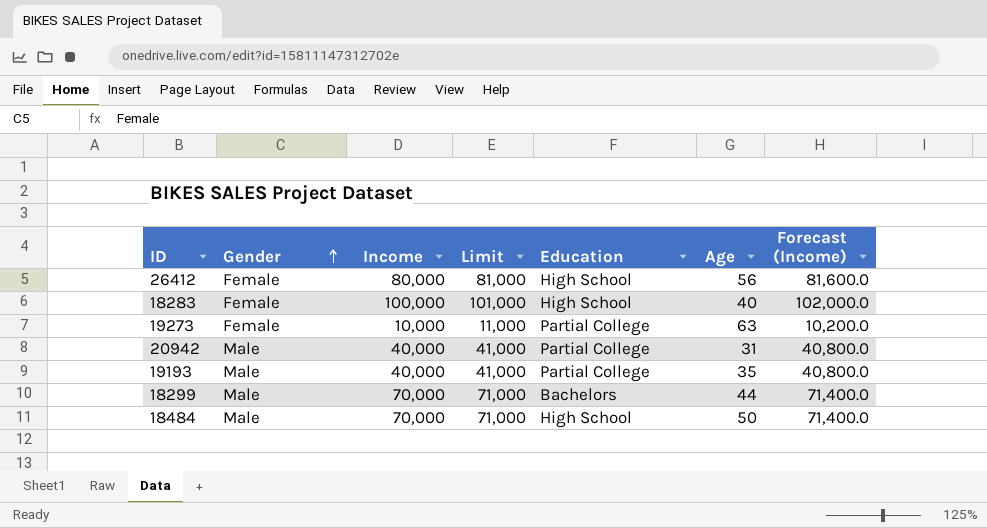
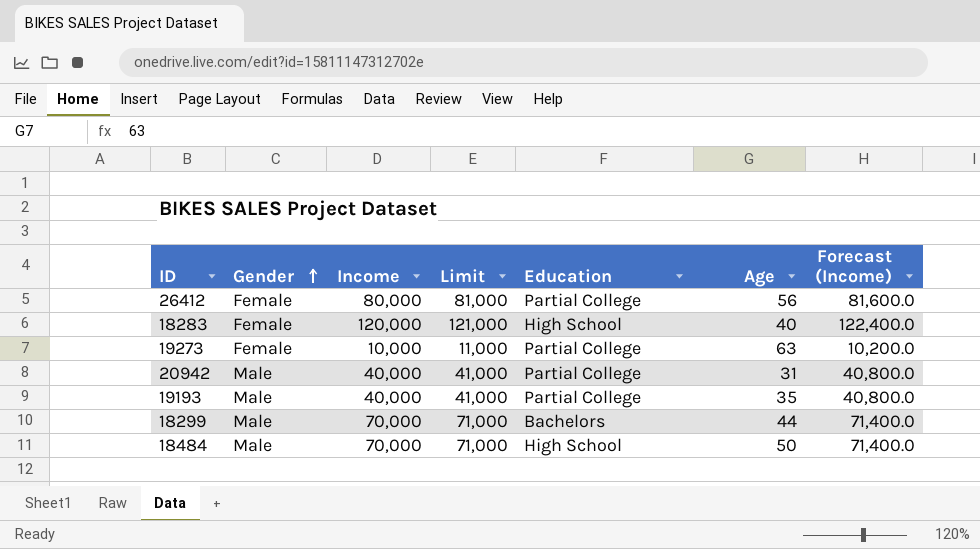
26412 | Education: High School -> Partial College
18283 | Income: 100,000 -> 120,000
18283 | Limit: 101,000 -> 121,000
18283 | Forecast (Income): 102,000.0 -> 122,400.0

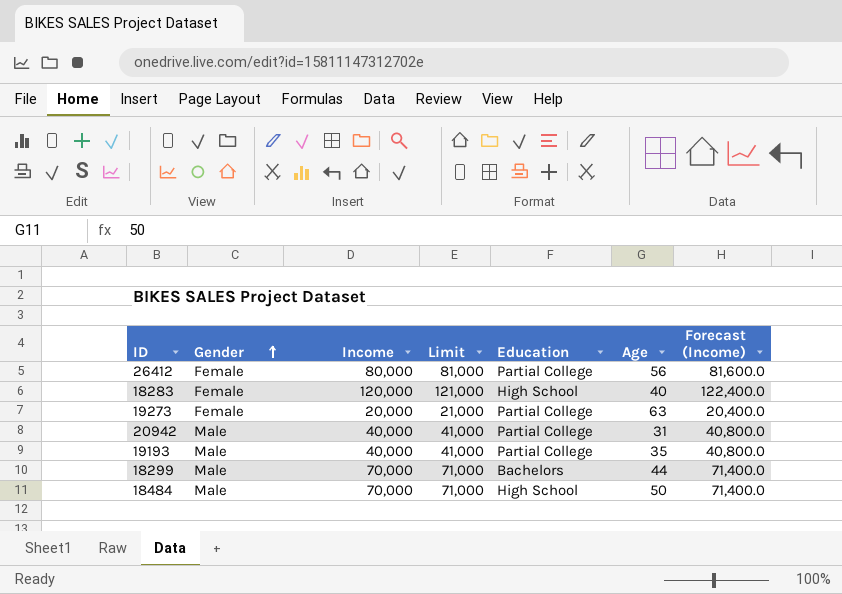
19273 | Income: 10,000 -> 20,000
19273 | Limit: 11,000 -> 21,000
19273 | Forecast (Income): 10,200.0 -> 20,400.0

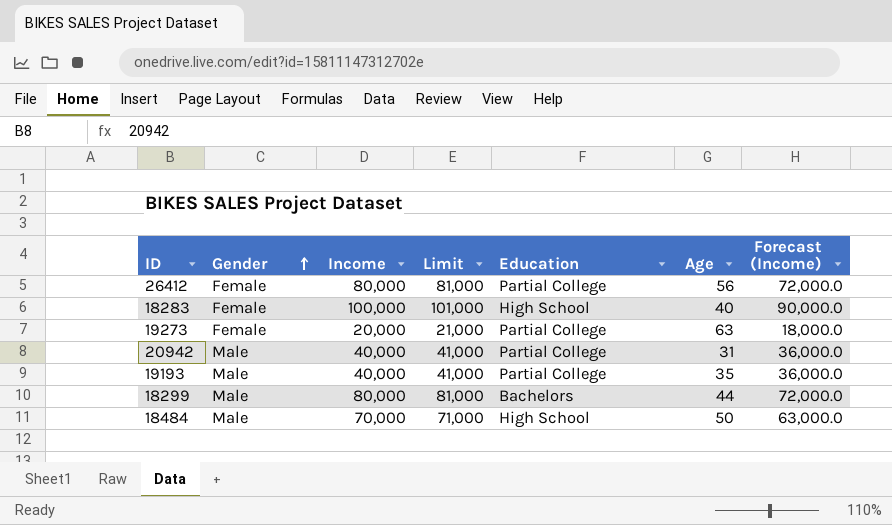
column Forecast (Income) | formula: [Income] * 1.02 -> [Income] * 0.9
18283 | Income: 120,000 -> 100,000
18283 | Limit: 121,000 -> 101,000
18299 | Income: 70,000 -> 80,000
18299 | Limit: 71,000 -> 81,000

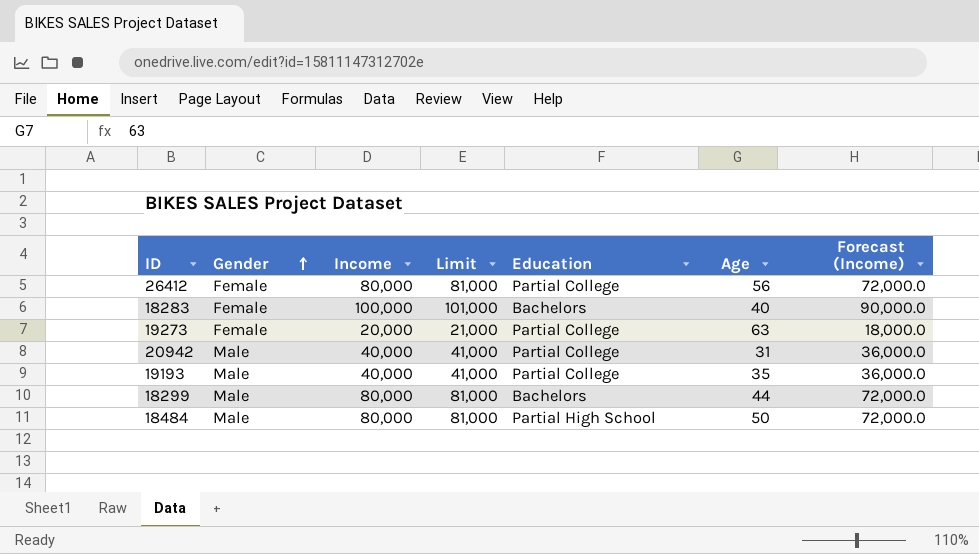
18283 | Education: High School -> Bachelors
18484 | Income: 70,000 -> 80,000
18484 | Limit: 71,000 -> 81,000
18484 | Education: High School -> Partial High School
18484 | Forecast (Income): 63,000.0 -> 72,000.0

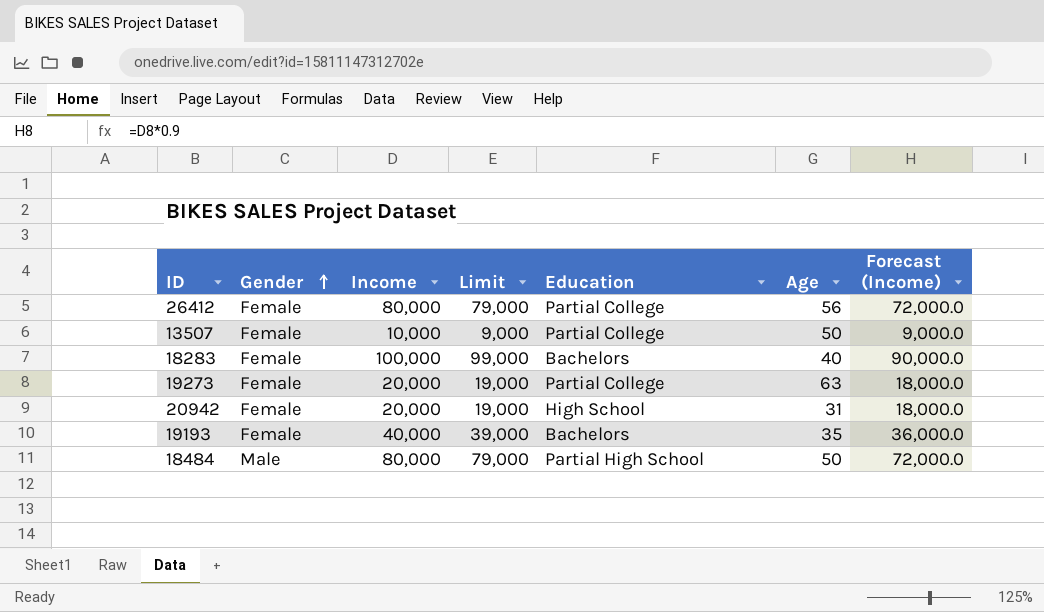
column Limit | formula: [Income] + 1000 -> [Income] - 1000
row 18299: Male | 80,000 | 81,000 | Bachelors | 44 | 72,000.0 -> none
row 13507: none -> Female | 10,000 | 9,000 | Partial College | 50 | 9,000.0
20942 | Gender: Male -> Female
20942 | Income: 40,000 -> 20,000
20942 | Education: Partial College -> High School
20942 | Forecast (Income): 36,000.0 -> 18,000.0
19193 | Gender: Male -> Female
19193 | Education: Partial College -> Bachelors

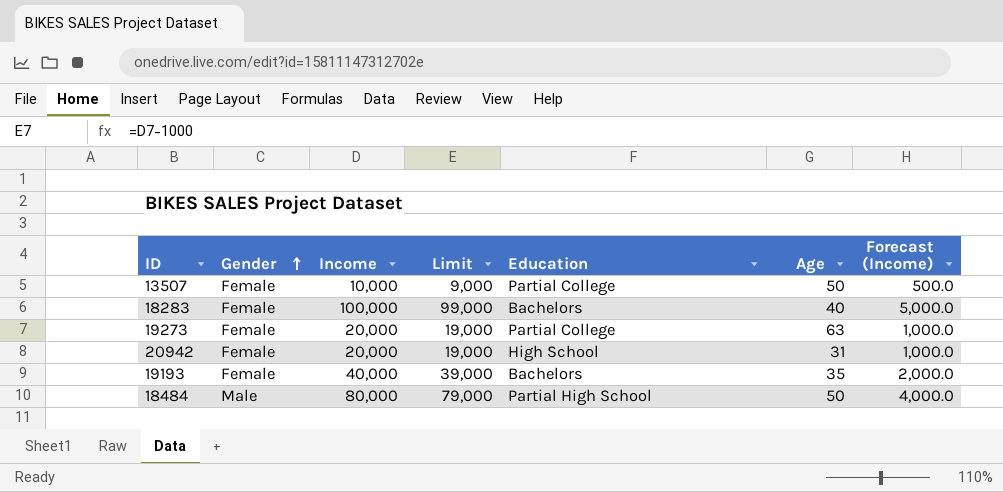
column Forecast (Income) | formula: [Income] * 0.9 -> [Income] * 0.05
row 26412: Female | 80,000 | 79,000 | Partial College | 56 | 72,000.0 -> none

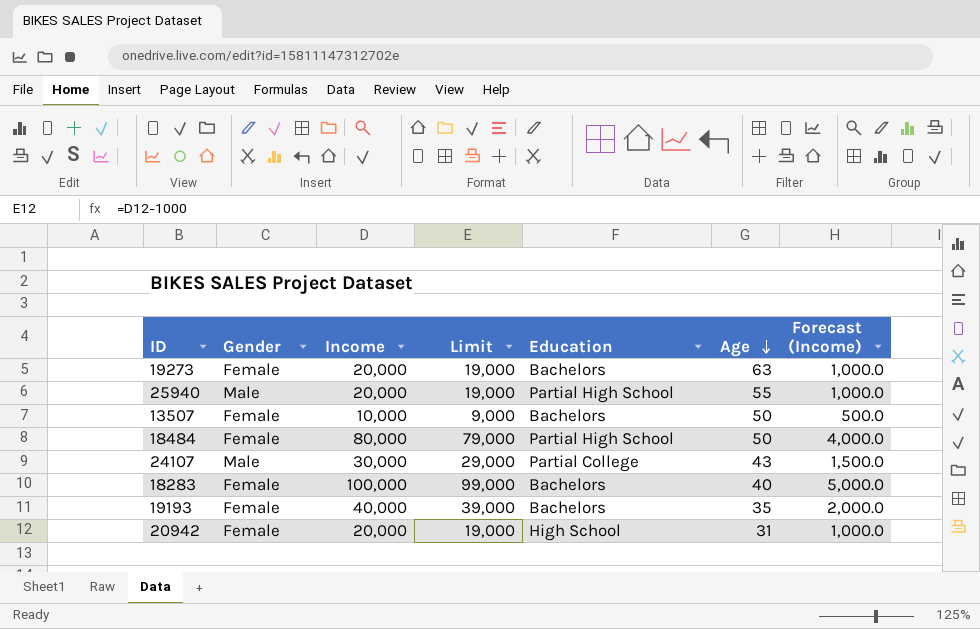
row order: Gender ascending -> Age descending
19273 | Education: Partial College -> Bachelors
row 25940: none -> Male | 20,000 | 19,000 | Partial High School | 55 | 1,000.0
13507 | Education: Partial College -> Bachelors
18484 | Gender: Male -> Female
row 24107: none -> Male | 30,000 | 29,000 | Partial College | 43 | 1,500.0

